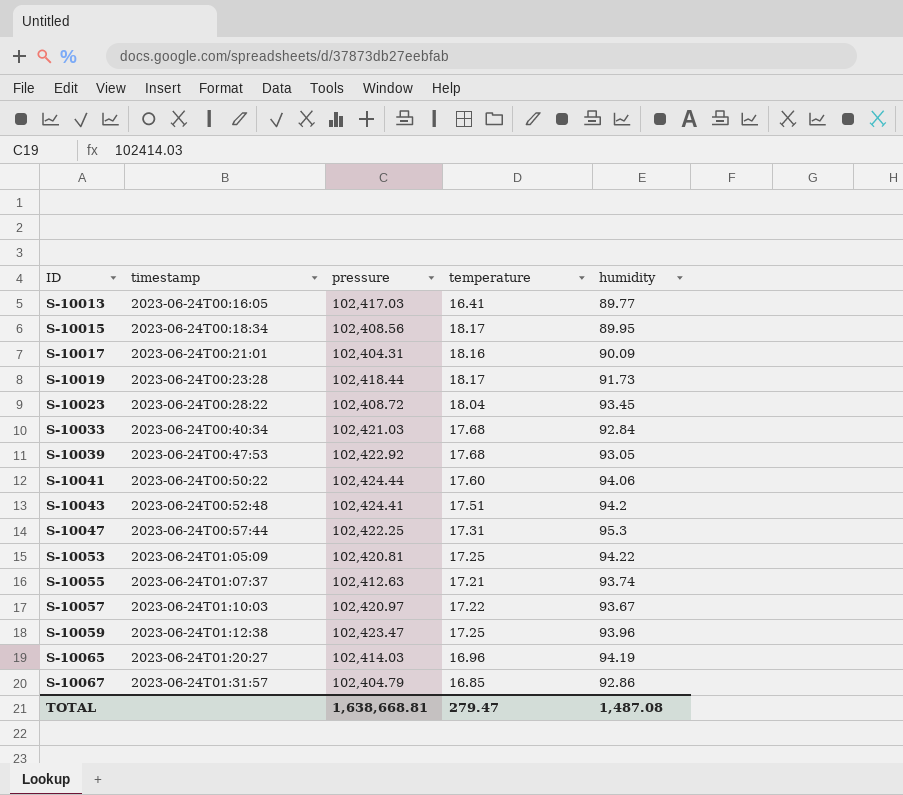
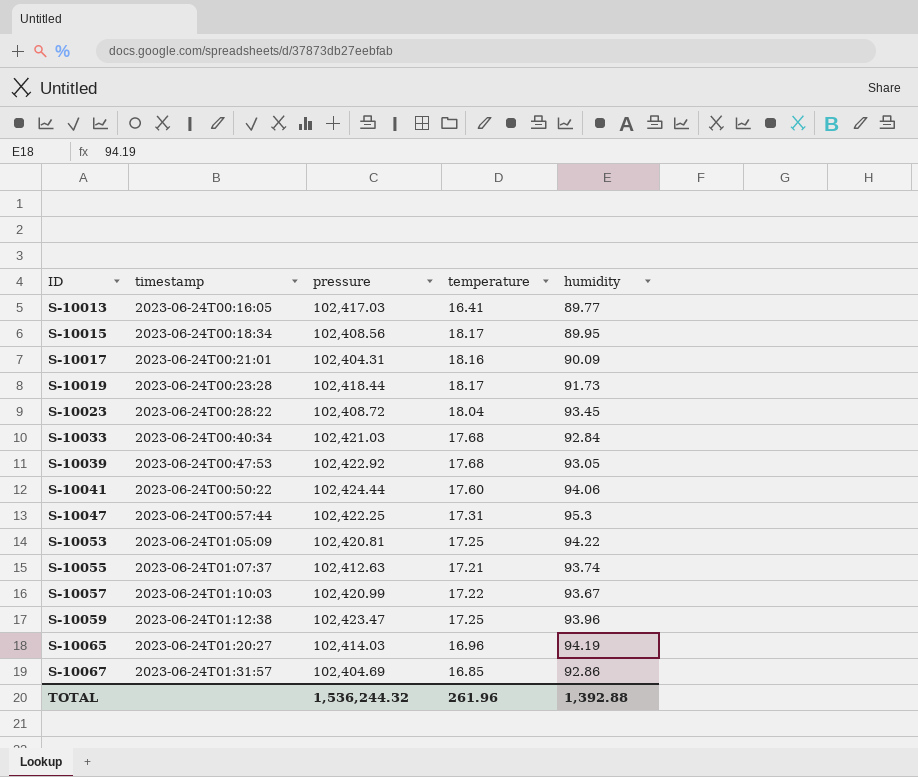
row S-10043: 2023-06-24T00:52:48 | 102,424.41 | 17.51 | 94.2 -> none
S-10057 | pressure: 102,420.97 -> 102,420.99
S-10067 | pressure: 102,404.79 -> 102,404.69
TOTAL | pressure: 1,638,668.81 -> 1,536,244.32
TOTAL | temperature: 279.47 -> 261.96
TOTAL | humidity: 1,487.08 -> 1,392.88

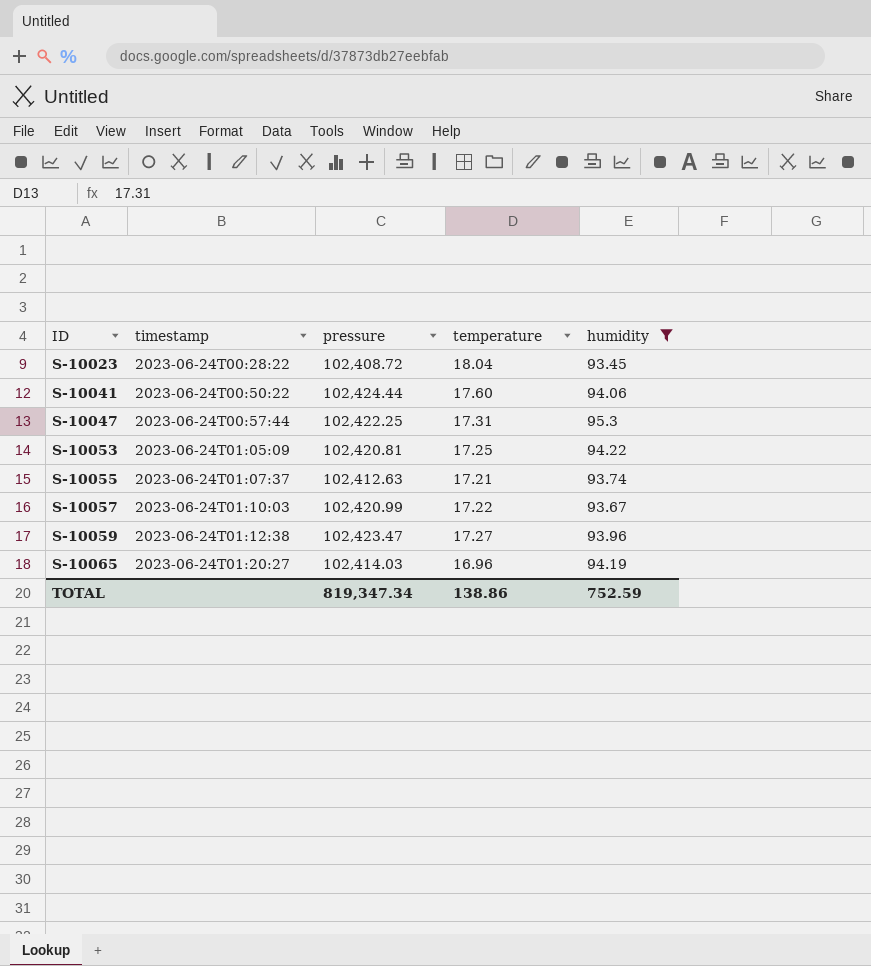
filter: none -> humidity >= 93.45
S-10059 | temperature: 17.25 -> 17.27
TOTAL | pressure: 1,536,244.32 -> 819,347.34
TOTAL | temperature: 261.96 -> 138.86
TOTAL | humidity: 1,392.88 -> 752.59

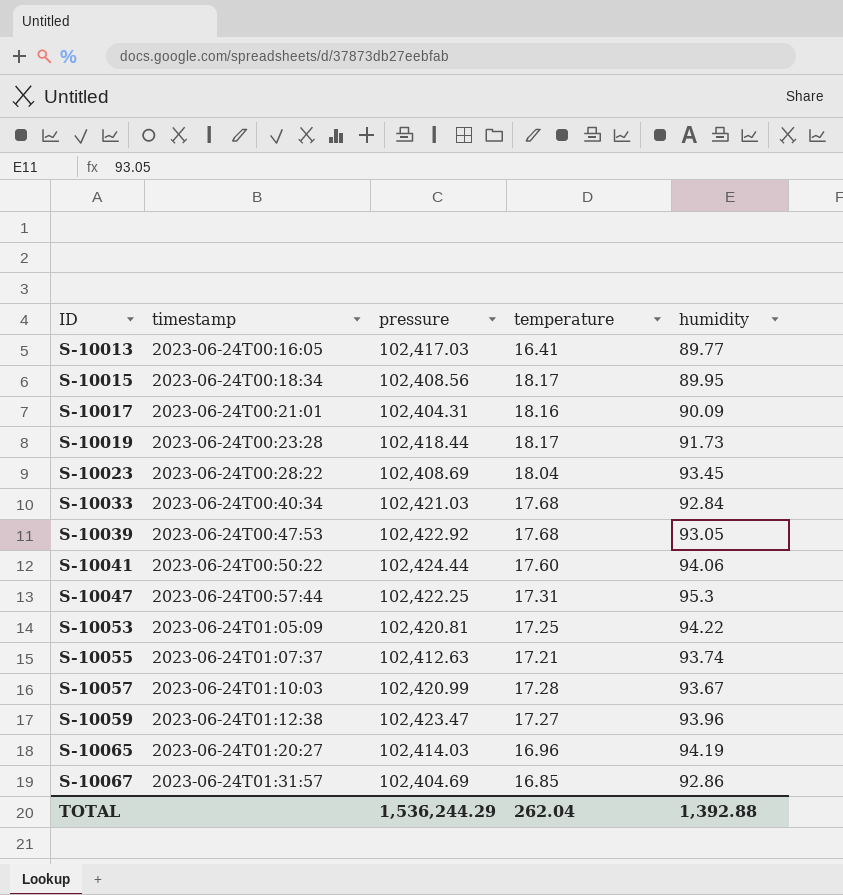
filter: humidity >= 93.45 -> none
S-10023 | pressure: 102,408.72 -> 102,408.69
S-10057 | temperature: 17.22 -> 17.28
TOTAL | pressure: 819,347.34 -> 1,536,244.29
TOTAL | temperature: 138.86 -> 262.04
TOTAL | humidity: 752.59 -> 1,392.88

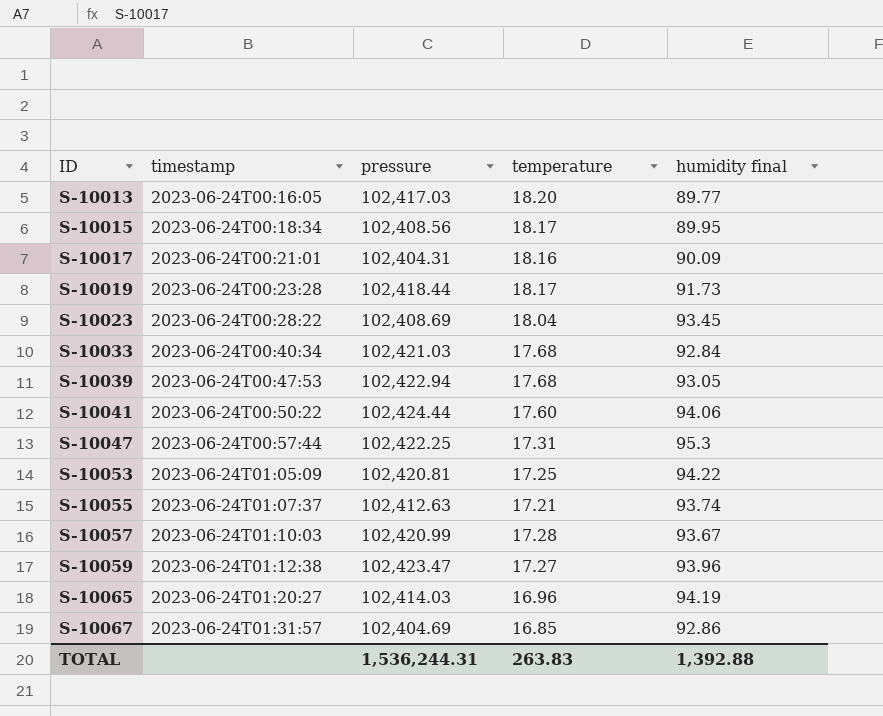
column name: humidity -> humidity final
S-10013 | temperature: 16.41 -> 18.20
S-10039 | pressure: 102,422.92 -> 102,422.94
TOTAL | pressure: 1,536,244.29 -> 1,536,244.31
TOTAL | temperature: 262.04 -> 263.83

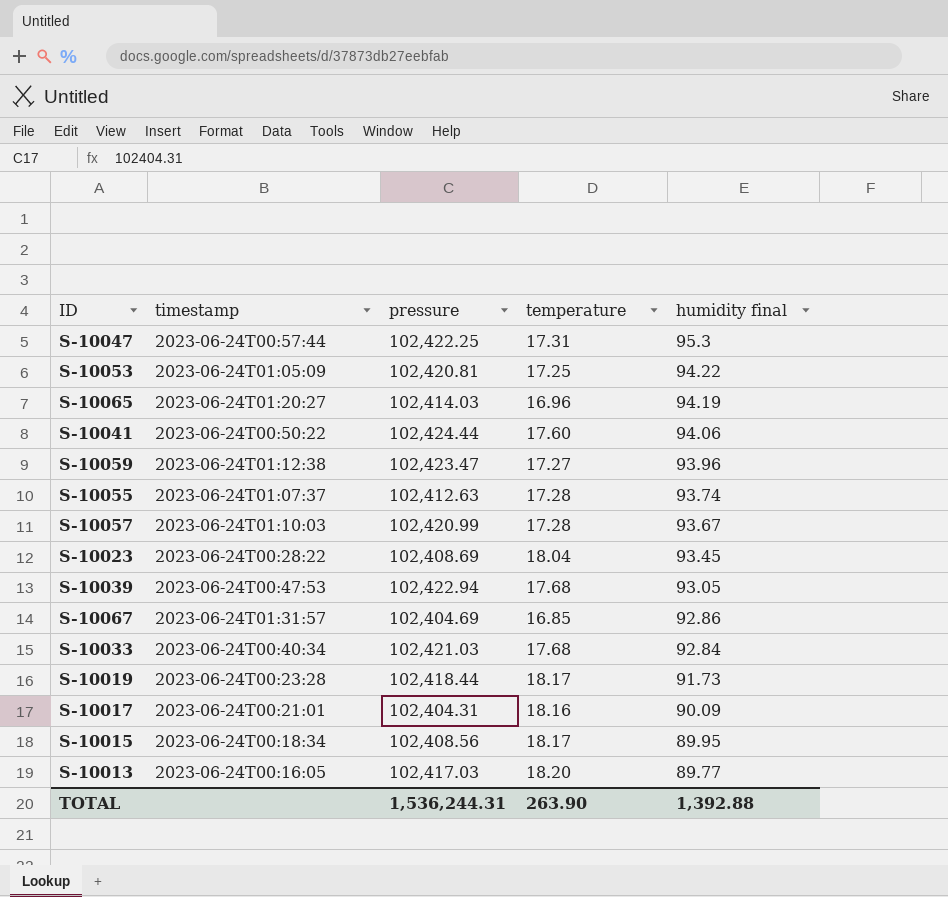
row order: ID ascending -> humidity final descending
S-10055 | temperature: 17.21 -> 17.28
TOTAL | temperature: 263.83 -> 263.90

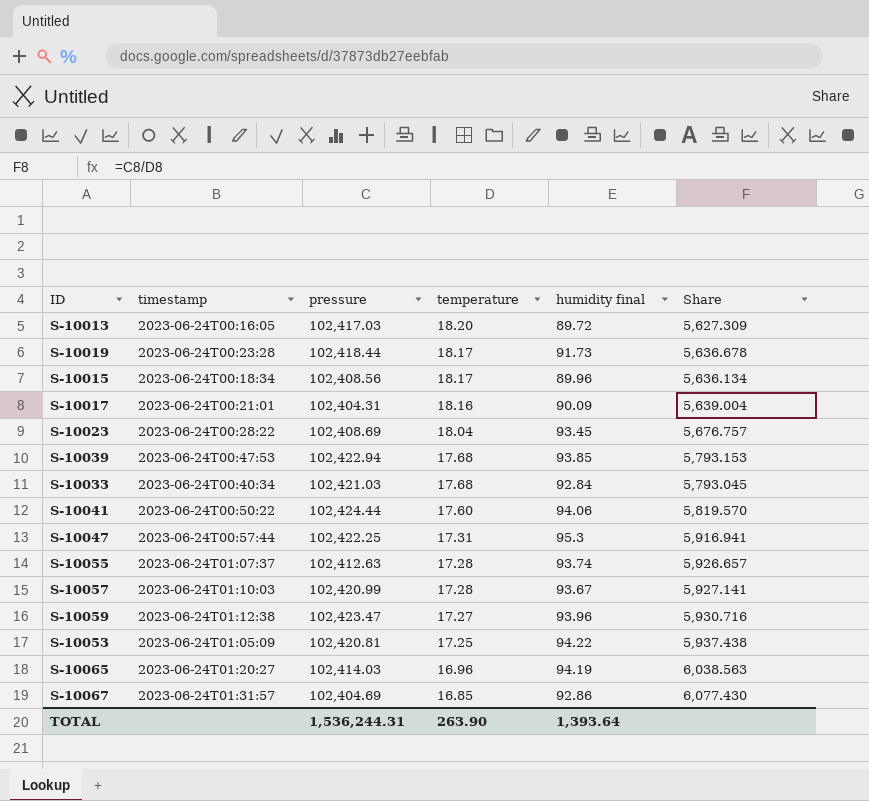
row order: humidity final descending -> temperature descending
column Share | formula: none -> [pressure] / [temperature]
S-10013 | humidity final: 89.77 -> 89.72
S-10015 | humidity final: 89.95 -> 89.96
S-10039 | humidity final: 93.05 -> 93.85
TOTAL | humidity final: 1,392.88 -> 1,393.64

